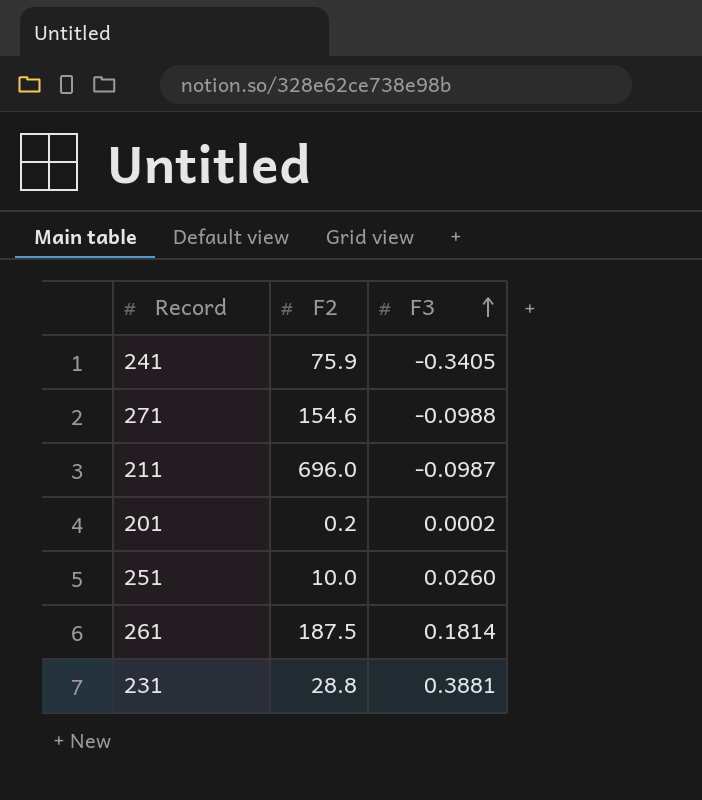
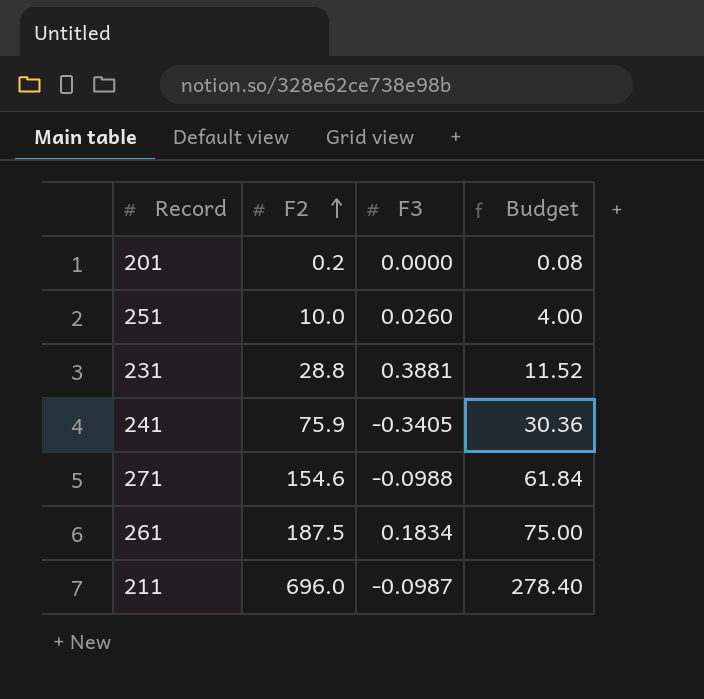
row order: F3 ascending -> F2 ascending
column Budget | formula: none -> [F2] * 0.4
201 | F3: 0.0002 -> 0.0000
261 | F3: 0.1814 -> 0.1834

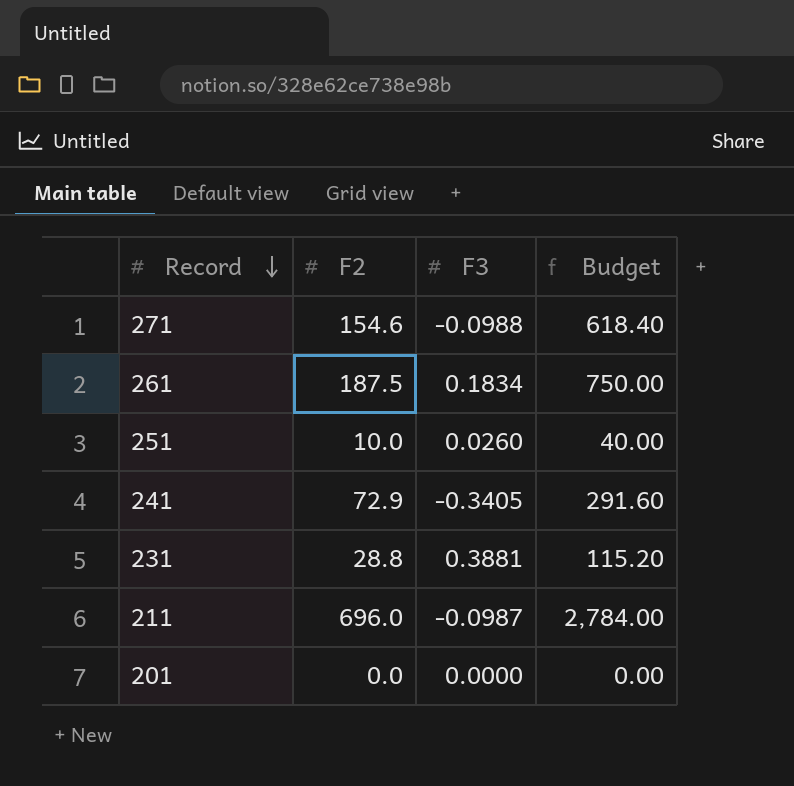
row order: F2 ascending -> Record descending
column Budget | formula: [F2] * 0.4 -> [F2] * 4
241 | F2: 75.9 -> 72.9
201 | F2: 0.2 -> 0.0

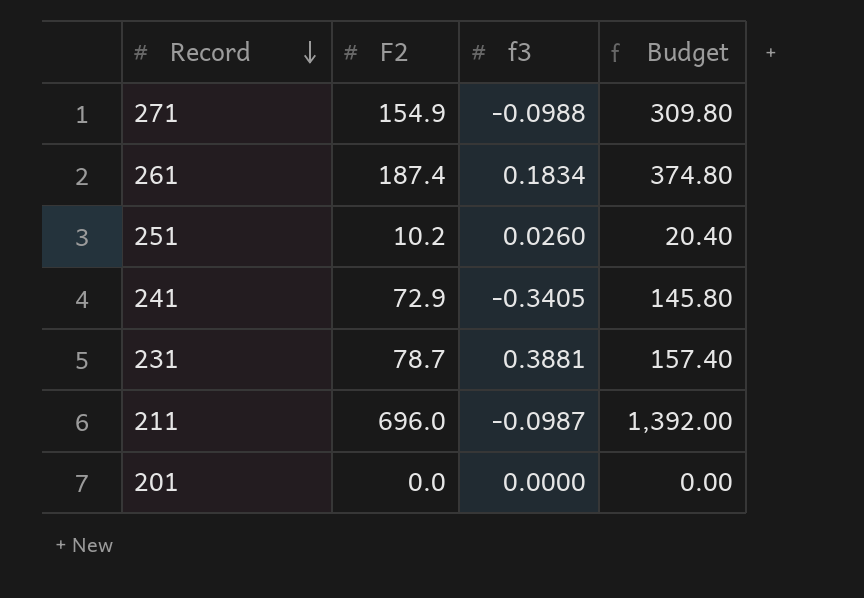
column name: F3 -> f3
column Budget | formula: [F2] * 4 -> [F2] * 2
271 | F2: 154.6 -> 154.9
261 | F2: 187.5 -> 187.4
251 | F2: 10.0 -> 10.2
231 | F2: 28.8 -> 78.7

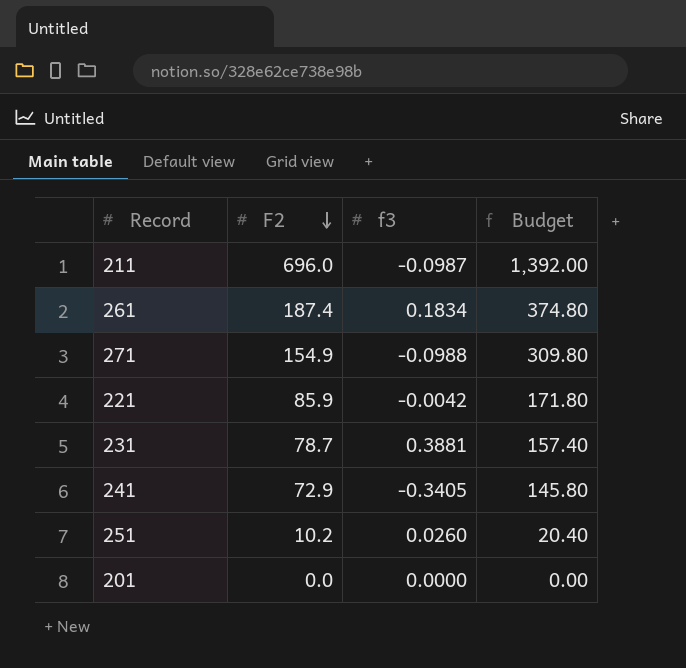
row order: Record descending -> F2 descending
row 221: none -> 85.9 | -0.0042 | 171.80

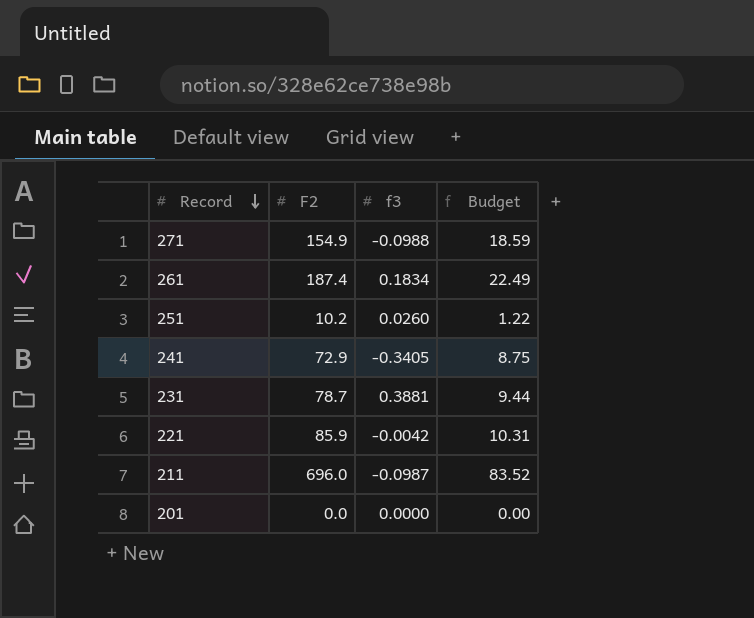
row order: F2 descending -> Record descending
column Budget | formula: [F2] * 2 -> [F2] * 0.12

